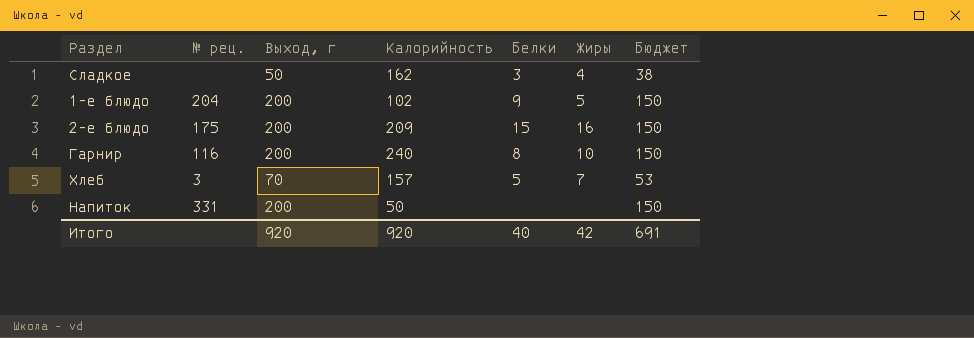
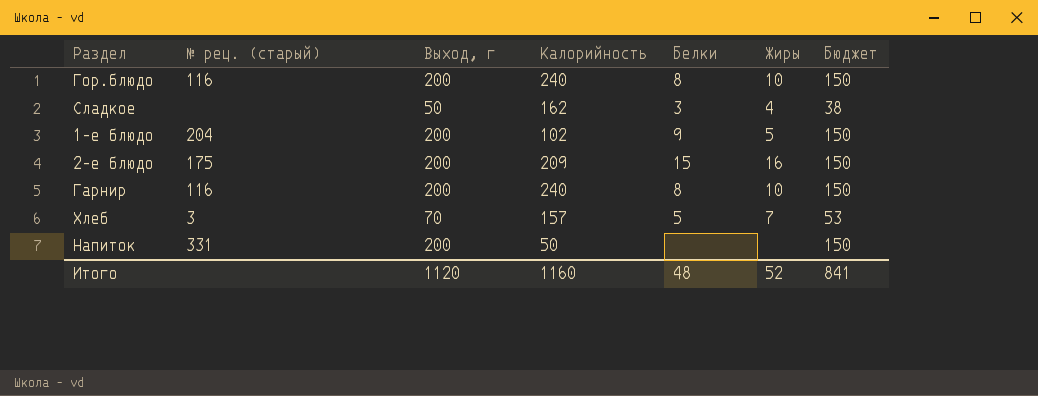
column name: № рец. -> № рец. (старый)
row Гор.блюдо: none -> 116 | 200 | 240 | 8 | 10 | 150
Итого | Выход, г: 920 -> 1120
Итого | Калорийность: 920 -> 1160
Итого | Белки: 40 -> 48
Итого | Жиры: 42 -> 52
Итого | Бюджет: 691 -> 841

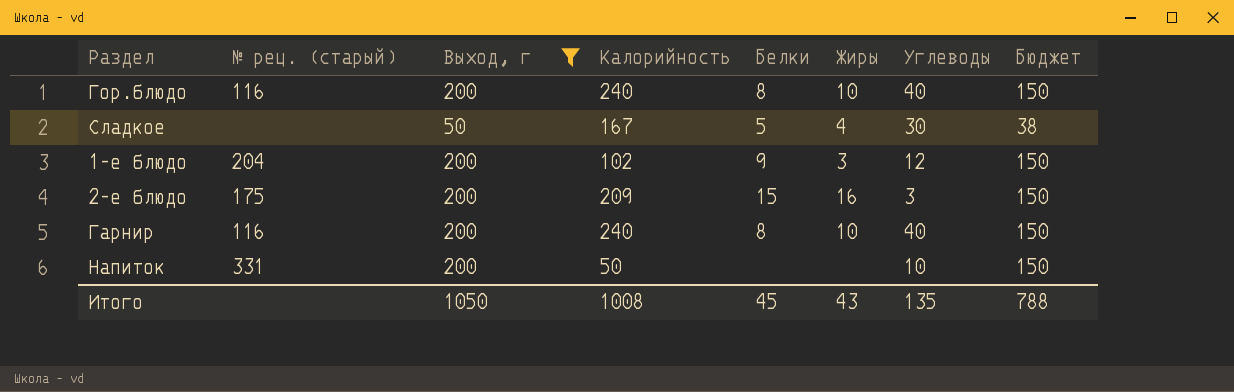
filter: none -> Выход, г != 70
column Углеводы | position: none -> 7
Сладкое | Калорийность: 162 -> 167
Сладкое | Белки: 3 -> 5
1-е блюдо | Жиры: 5 -> 3
Итого | Выход, г: 1120 -> 1050
Итого | Калорийность: 1160 -> 1008
Итого | Белки: 48 -> 45
Итого | Жиры: 52 -> 43
Итого | Бюджет: 841 -> 788

